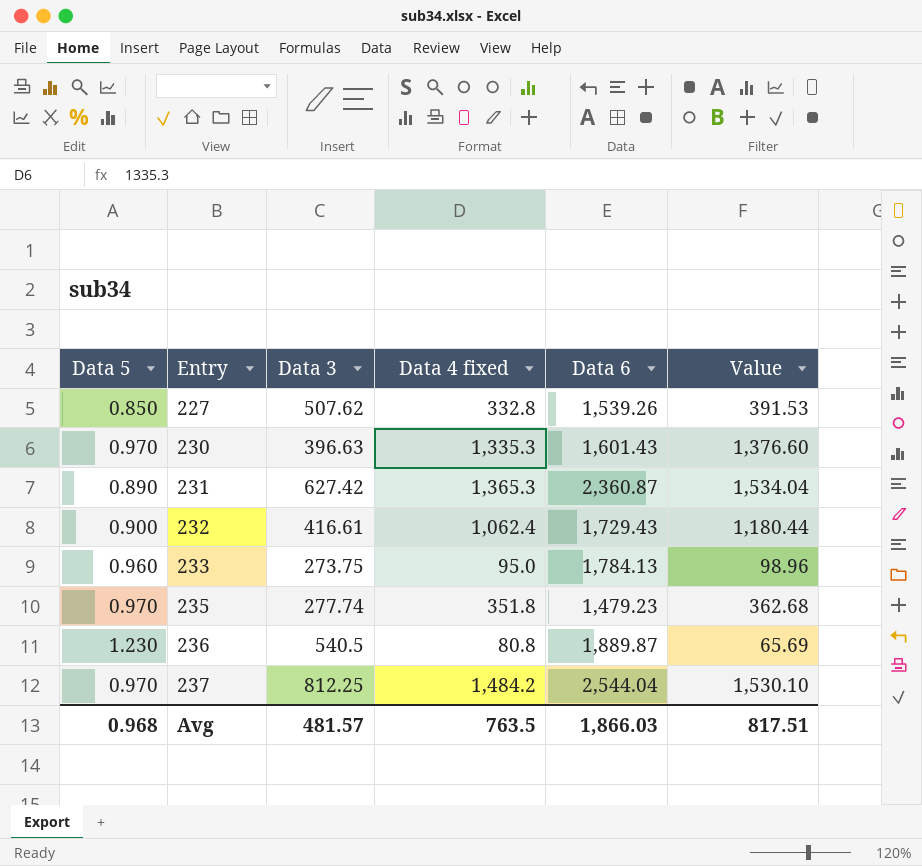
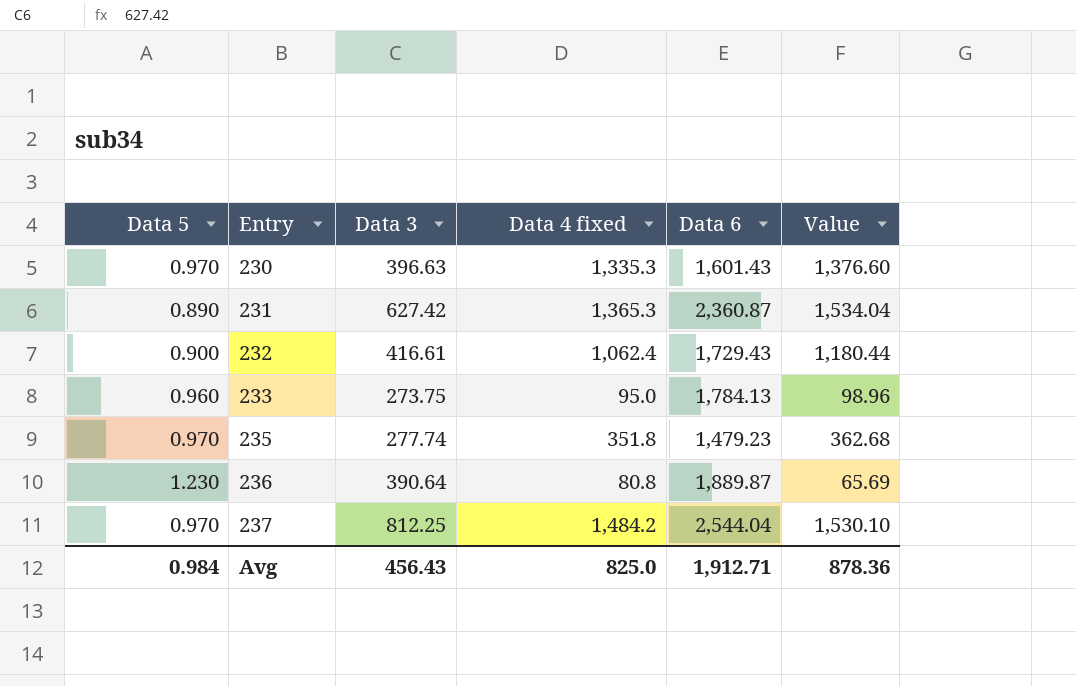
row 227: 0.850 | 507.62 | 332.8 | 1,539.26 | 391.53 -> none
236 | Data 3: 540.5 -> 390.64
Avg | Data 5: 0.968 -> 0.984
Avg | Data 3: 481.57 -> 456.43
Avg | Data 4 fixed: 763.5 -> 825.0
Avg | Data 6: 1,866.03 -> 1,912.71
Avg | Value: 817.51 -> 878.36

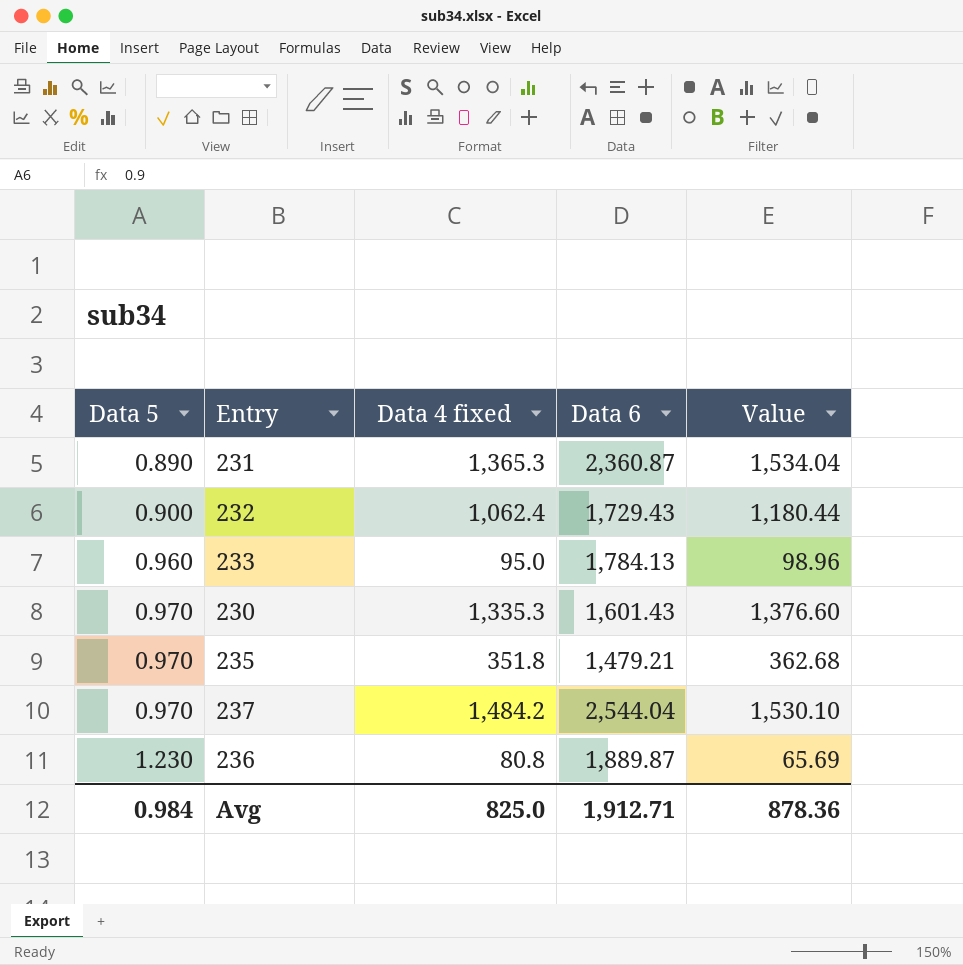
row order: Entry ascending -> Data 5 ascending
column Data 3 | position: 3 -> none
235 | Data 6: 1,479.23 -> 1,479.21

